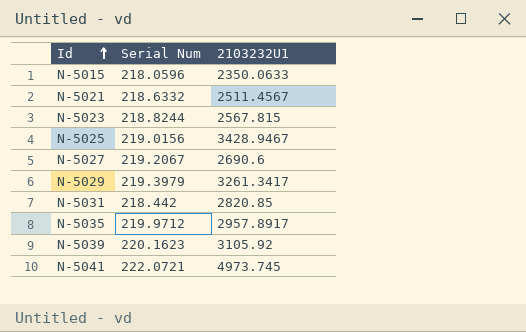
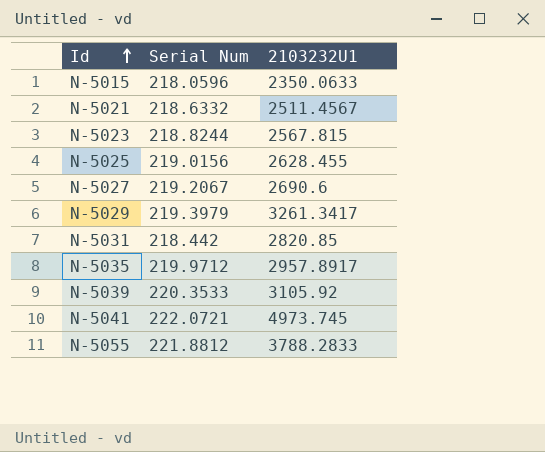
N-5025 | 2103232U1: 3428.9467 -> 2628.455
N-5039 | Serial Num: 220.1623 -> 220.3533
row N-5055: none -> 221.8812 | 3788.2833

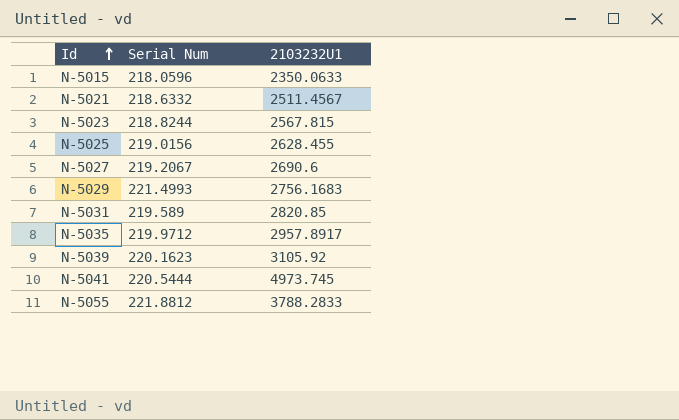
N-5029 | Serial Num: 219.3979 -> 221.4993
N-5029 | 2103232U1: 3261.3417 -> 2756.1683
N-5031 | Serial Num: 218.442 -> 219.589
N-5039 | Serial Num: 220.3533 -> 220.1623
N-5041 | Serial Num: 222.0721 -> 220.5444

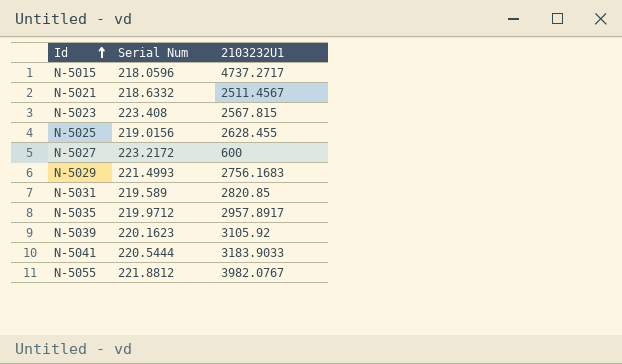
N-5015 | 2103232U1: 2350.0633 -> 4737.2717
N-5023 | Serial Num: 218.8244 -> 223.408
N-5027 | Serial Num: 219.2067 -> 223.2172
N-5027 | 2103232U1: 2690.6 -> 600
N-5041 | 2103232U1: 4973.745 -> 3183.9033
N-5055 | 2103232U1: 3788.2833 -> 3982.0767

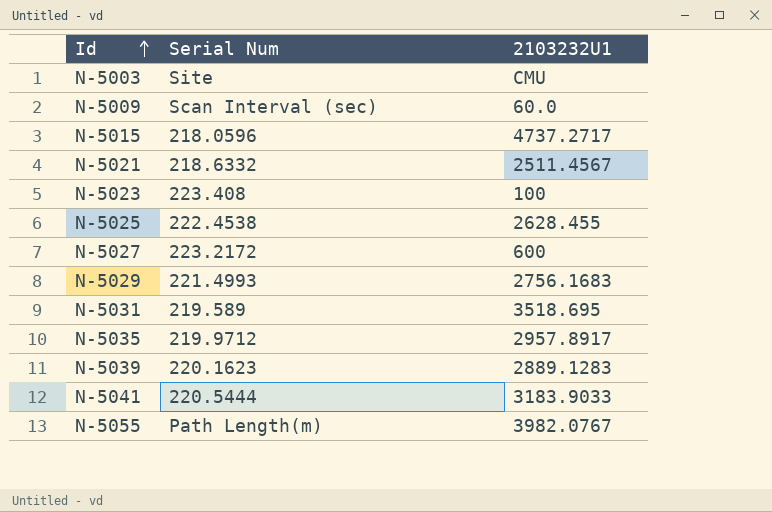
row N-5003: none -> Site | CMU
row N-5009: none -> Scan Interval (sec) | 60.0
N-5023 | 2103232U1: 2567.815 -> 100
N-5025 | Serial Num: 219.0156 -> 222.4538
N-5031 | 2103232U1: 2820.85 -> 3518.695
N-5039 | 2103232U1: 3105.92 -> 2889.1283
N-5055 | Serial Num: 221.8812 -> Path Length(m)

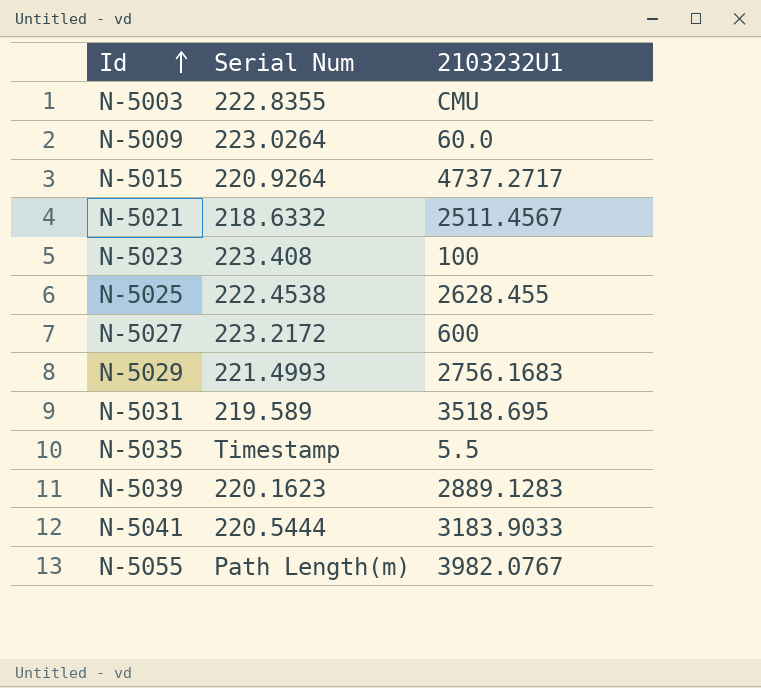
N-5003 | Serial Num: Site -> 222.8355
N-5009 | Serial Num: Scan Interval (sec) -> 223.0264
N-5015 | Serial Num: 218.0596 -> 220.9264
N-5035 | Serial Num: 219.9712 -> Timestamp
N-5035 | 2103232U1: 2957.8917 -> 5.5

